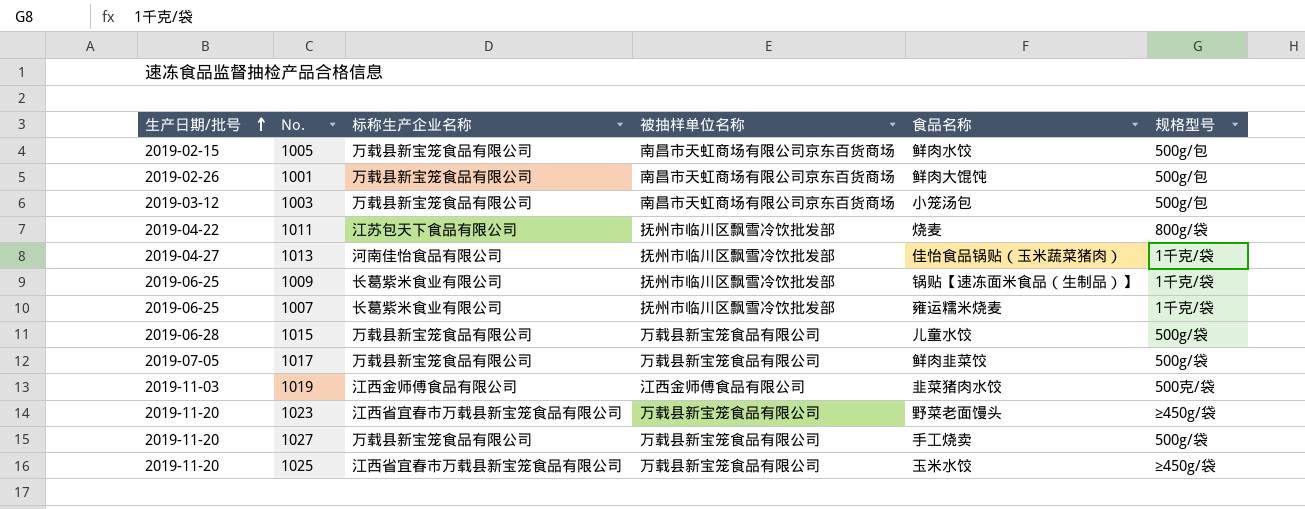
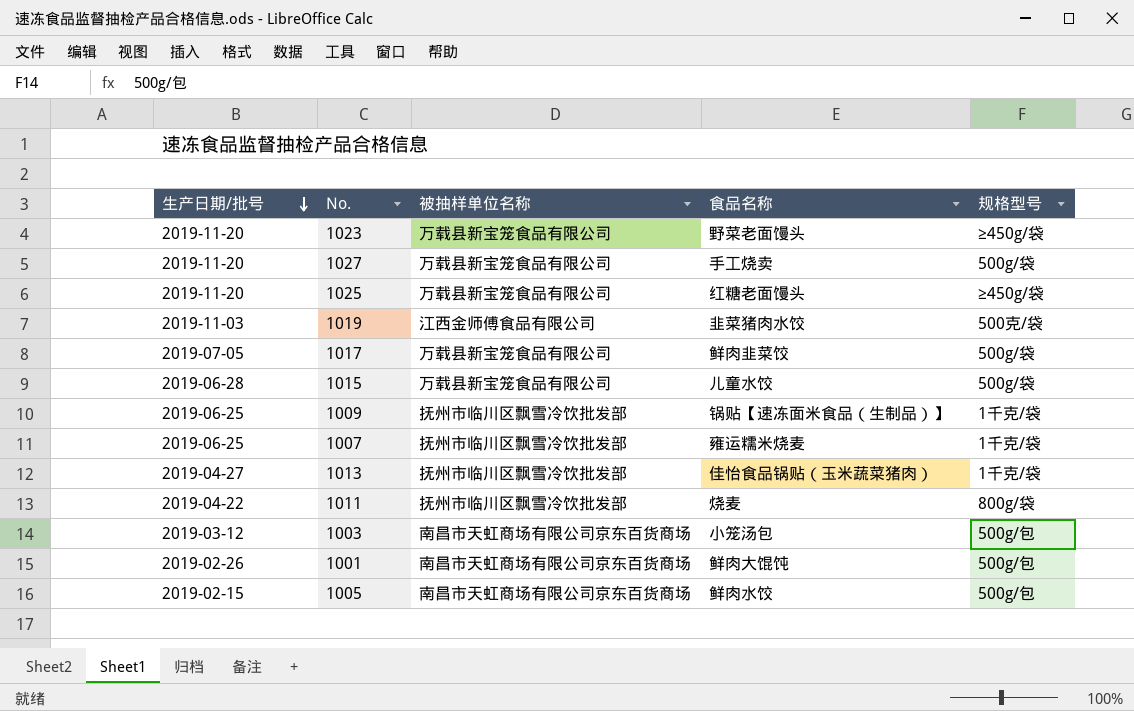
row order: 生产日期/批号 ascending -> 生产日期/批号 descending
column 标称生产企业名称 | position: 3 -> none
1025 | 食品名称: 玉米水饺 -> 红糖老面馒头

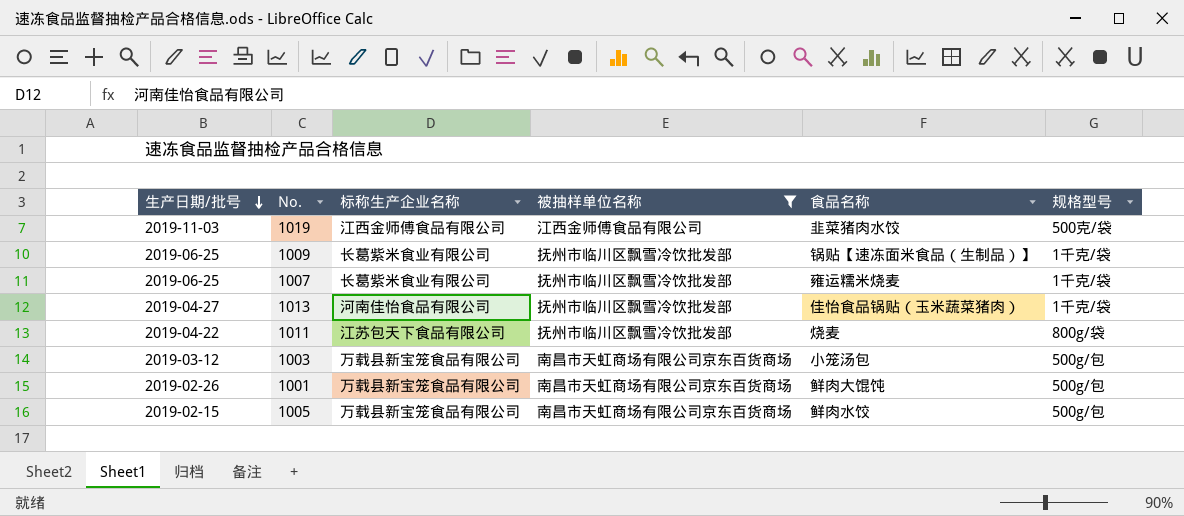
filter: none -> 被抽样单位名称 != 万载县新宝笼食品有限公司
column 标称生产企业名称 | position: none -> 3

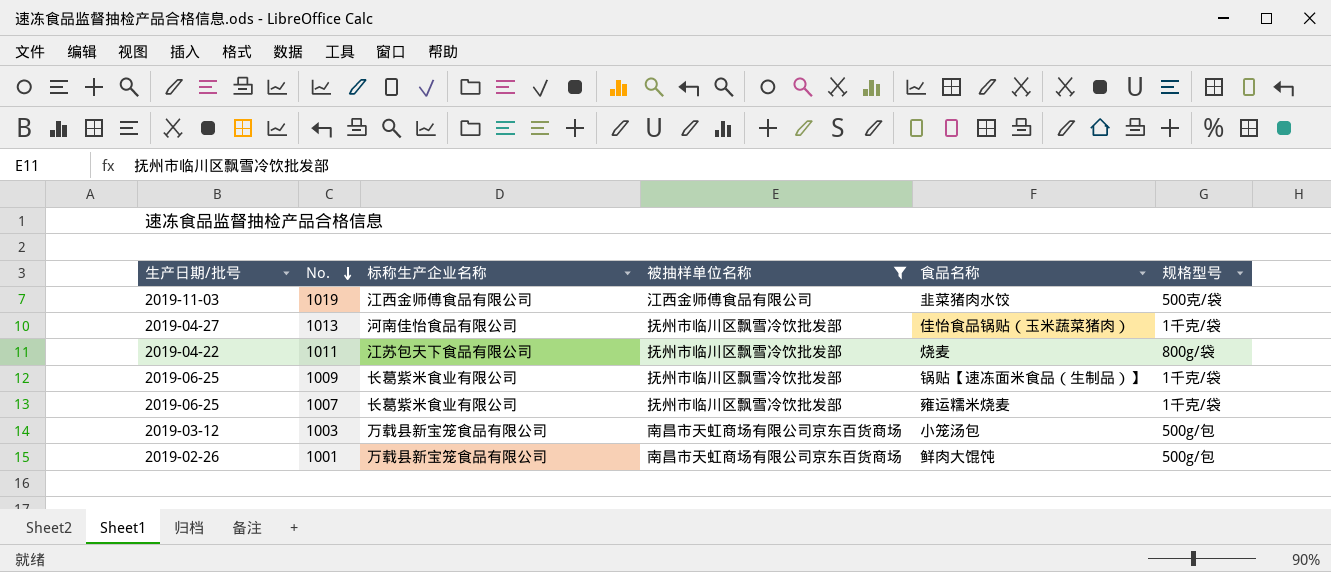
row order: 生产日期/批号 descending -> No. descending
row 1005: 2019-02-15 | 万载县新宝笼食品有限公司 | 南昌市天虹商场有限公司京东百货商场 | 鲜肉水饺 | 500g/包 -> none

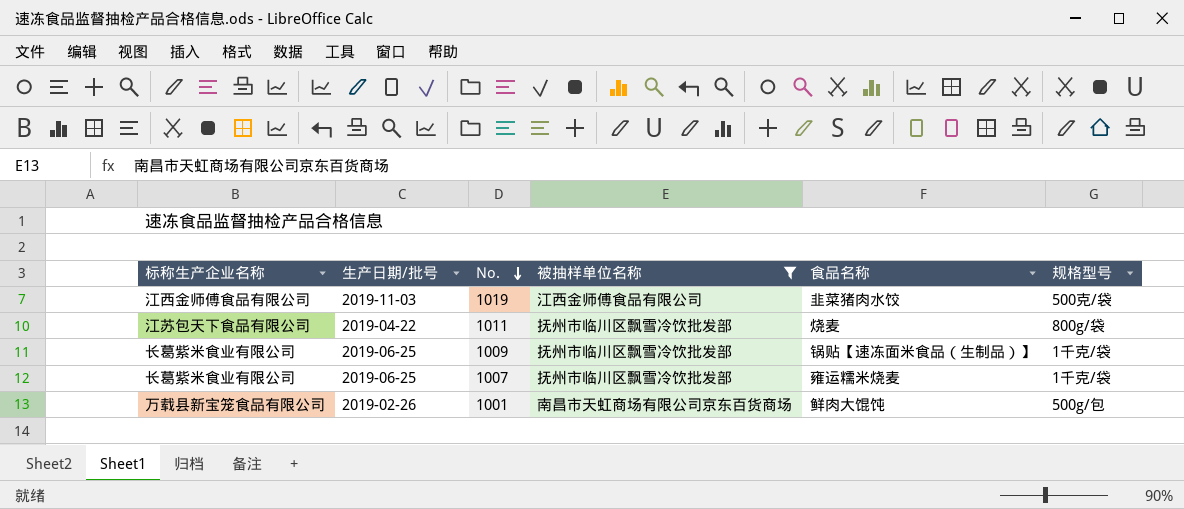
column 标称生产企业名称 | position: 3 -> 1
row 1013: 2019-04-27 | 河南佳怡食品有限公司 | 抚州市临川区飘雪冷饮批发部 | 佳怡食品锅贴（玉米蔬菜猪肉） | 1千克/袋 -> none
row 1003: 2019-03-12 | 万载县新宝笼食品有限公司 | 南昌市天虹商场有限公司京东百货商场 | 小笼汤包 | 500g/包 -> none

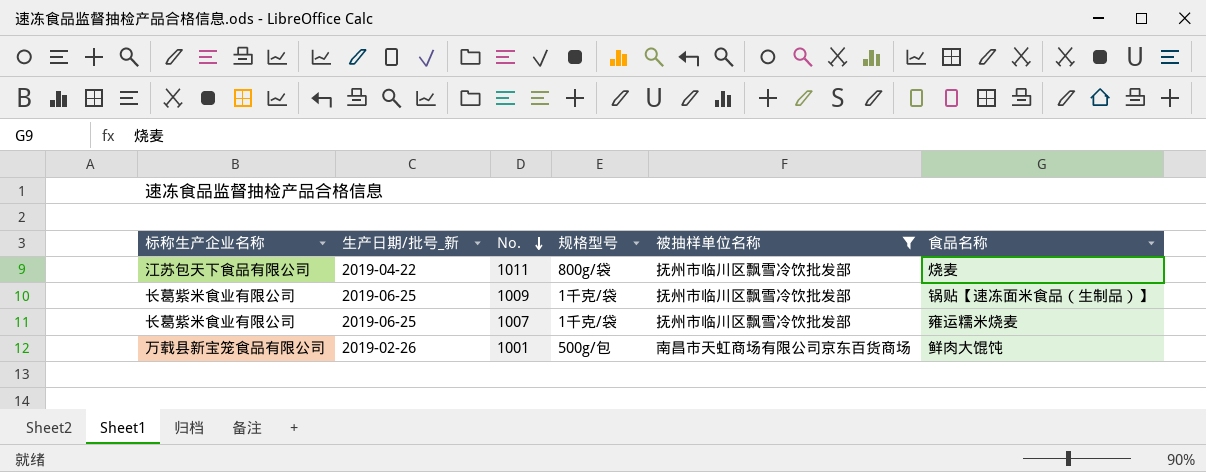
column name: 生产日期/批号 -> 生产日期/批号_新
column 规格型号 | position: 6 -> 4
row 1019: 江西金师傅食品有限公司 | 2019-11-03 | 江西金师傅食品有限公司 | 韭菜猪肉水饺 | 500克/袋 -> none

